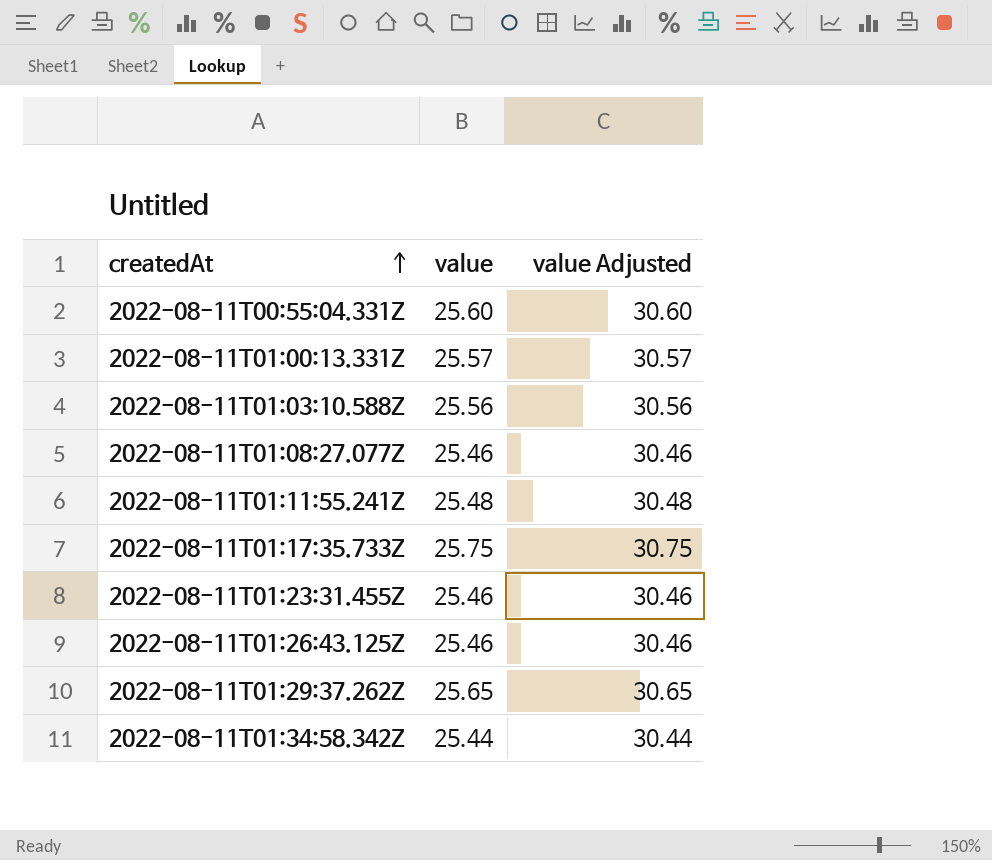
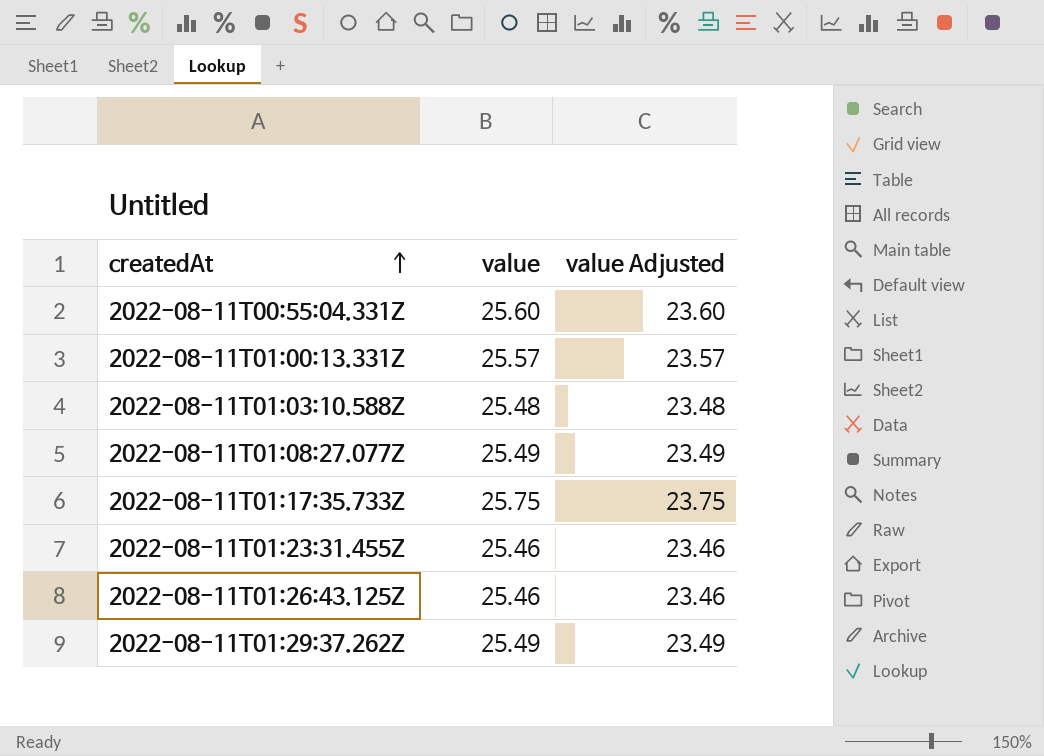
column value Adjusted | formula: [value] + 5 -> [value] - 2
row 2022-08-11T01:11:55.241Z: 25.48 | 30.48 -> none
row 2022-08-11T01:34:58.342Z: 25.44 | 30.44 -> none
2022-08-11T01:03:10.588Z | value: 25.56 -> 25.48
2022-08-11T01:08:27.077Z | value: 25.46 -> 25.49
2022-08-11T01:29:37.262Z | value: 25.65 -> 25.49

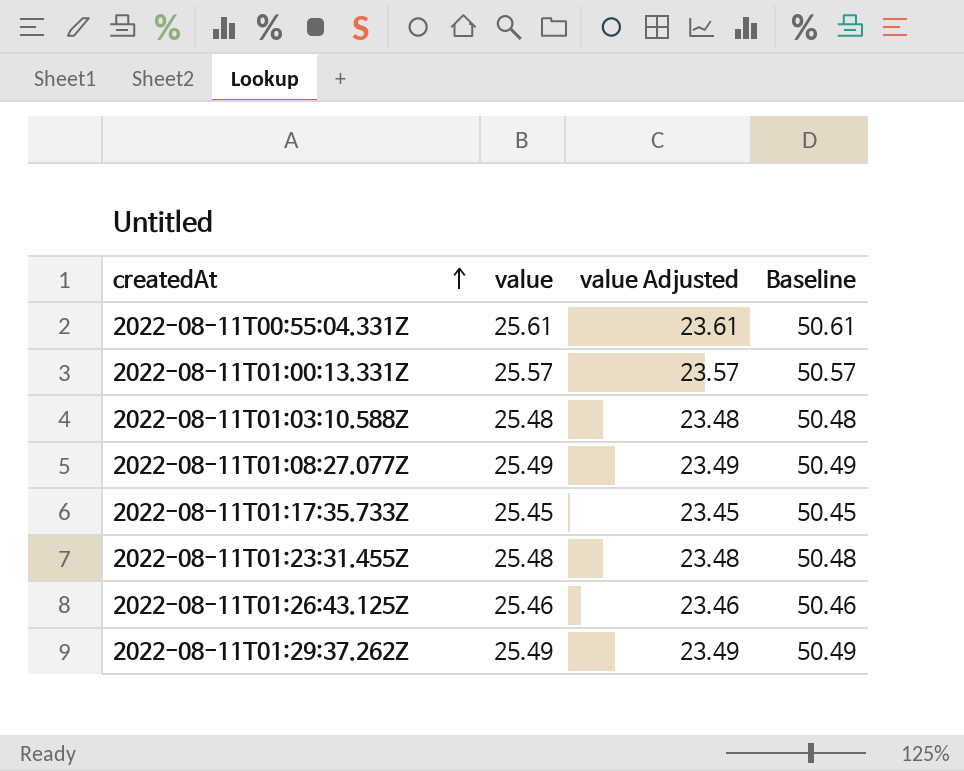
column Baseline | formula: none -> [value] + 25
2022-08-11T00:55:04.331Z | value: 25.60 -> 25.61
2022-08-11T00:55:04.331Z | value Adjusted: 23.60 -> 23.61
2022-08-11T01:17:35.733Z | value: 25.75 -> 25.45
2022-08-11T01:17:35.733Z | value Adjusted: 23.75 -> 23.45
2022-08-11T01:23:31.455Z | value: 25.46 -> 25.48
2022-08-11T01:23:31.455Z | value Adjusted: 23.46 -> 23.48

